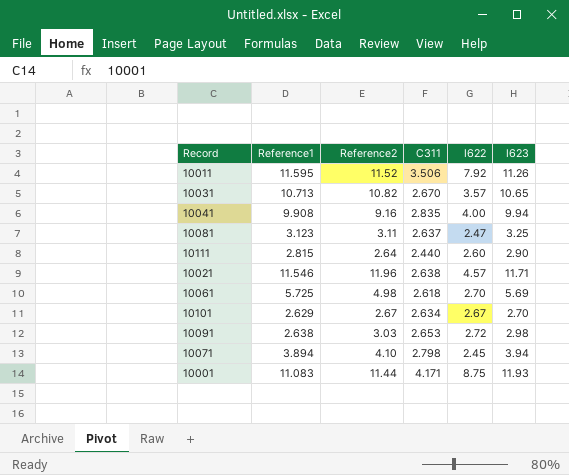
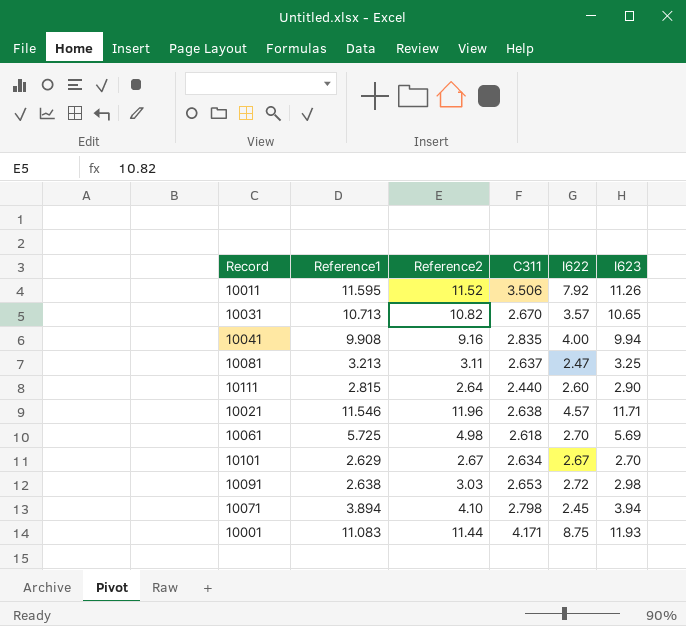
10081 | Reference1: 3.123 -> 3.213

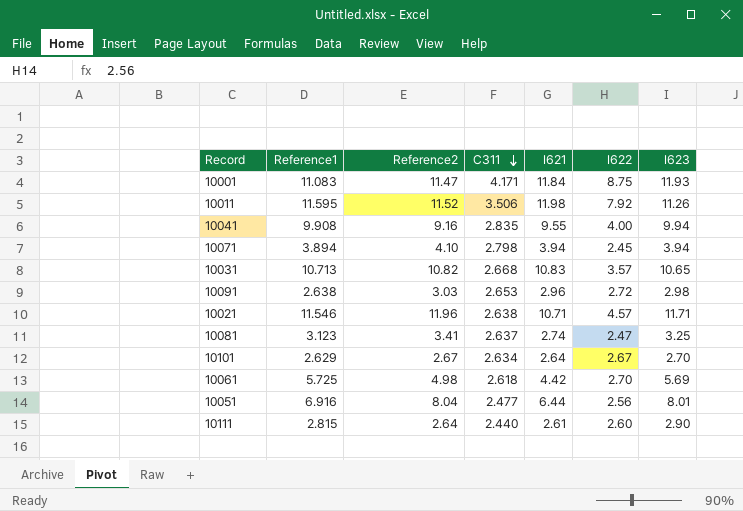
row order: none -> C311 descending
column I621 | position: none -> 5
10001 | Reference2: 11.44 -> 11.47
10031 | C311: 2.670 -> 2.668
10081 | Reference1: 3.213 -> 3.123
10081 | Reference2: 3.11 -> 3.41
row 10051: none -> 6.916 | 8.04 | 2.477 | 6.44 | 2.56 | 8.01

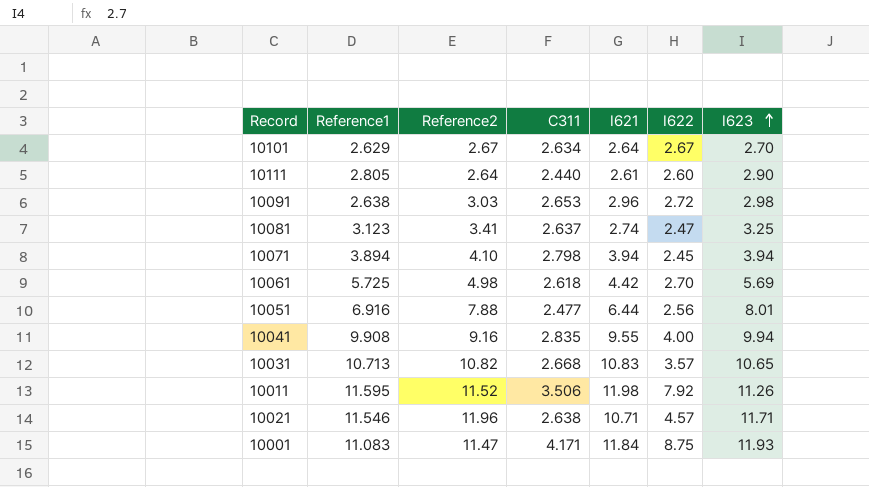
row order: C311 descending -> I623 ascending
10111 | Reference1: 2.815 -> 2.805
10051 | Reference2: 8.04 -> 7.88

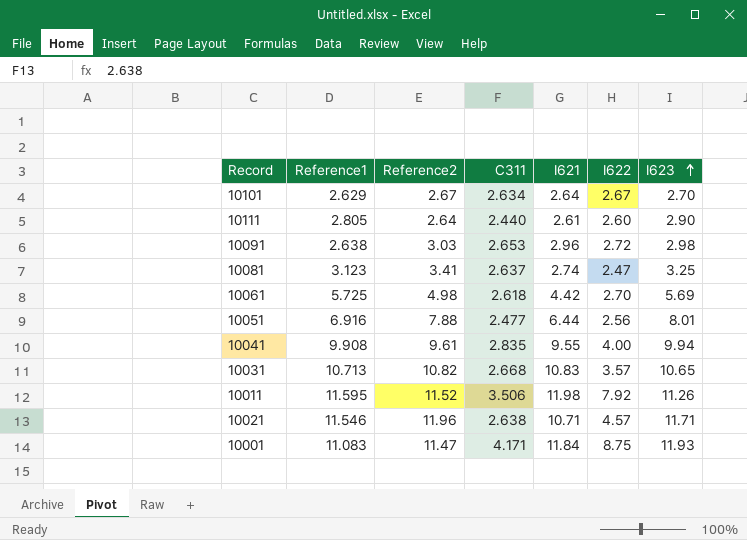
row 10071: 3.894 | 4.10 | 2.798 | 3.94 | 2.45 | 3.94 -> none
10041 | Reference2: 9.16 -> 9.61

